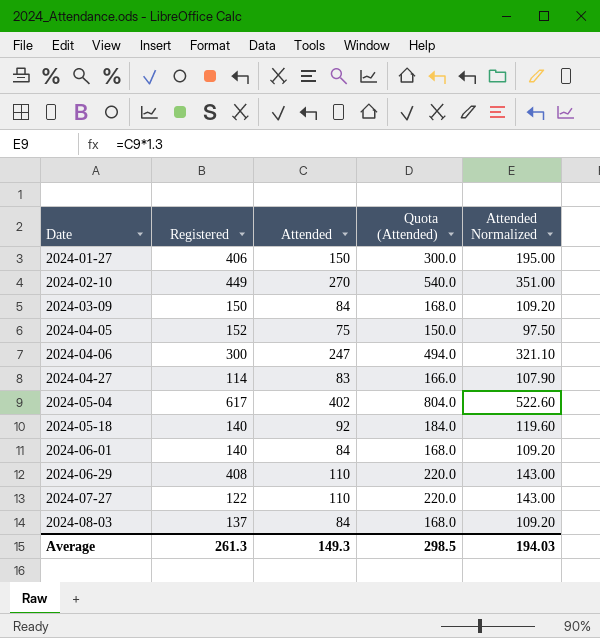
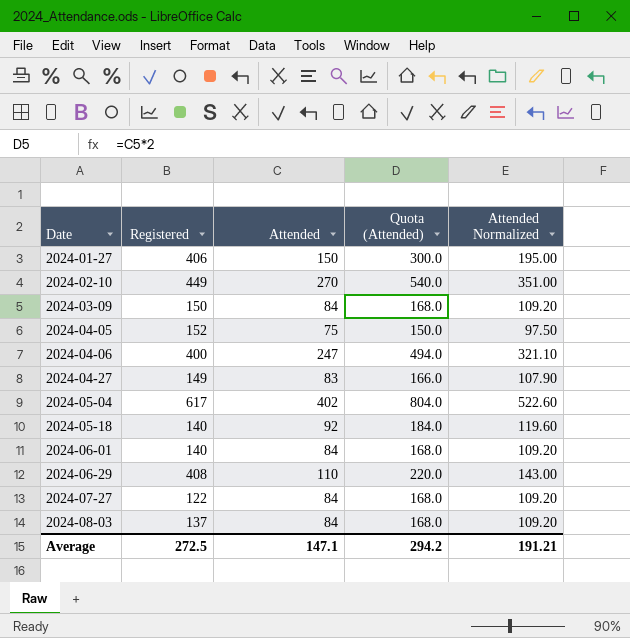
2024-04-06 | Registered: 300 -> 400
2024-04-27 | Registered: 114 -> 149
2024-07-27 | Attended: 110 -> 84
2024-07-27 | Quota (Attended): 220.0 -> 168.0
2024-07-27 | Attended Normalized: 143.00 -> 109.20
Average | Registered: 261.3 -> 272.5
Average | Attended: 149.3 -> 147.1
Average | Quota (Attended): 298.5 -> 294.2
Average | Attended Normalized: 194.03 -> 191.21

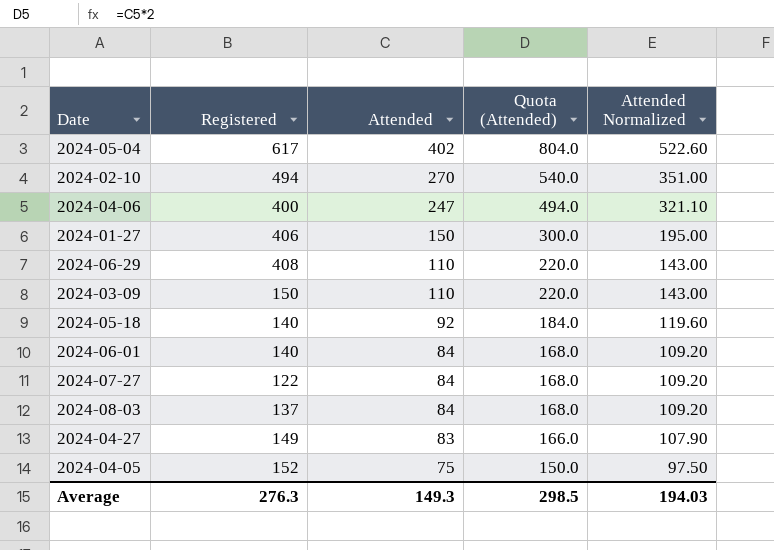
row order: Date ascending -> Attended descending
2024-02-10 | Registered: 449 -> 494
2024-03-09 | Attended: 84 -> 110
2024-03-09 | Quota (Attended): 168.0 -> 220.0
2024-03-09 | Attended Normalized: 109.20 -> 143.00
Average | Registered: 272.5 -> 276.3
Average | Attended: 147.1 -> 149.3
Average | Quota (Attended): 294.2 -> 298.5
Average | Attended Normalized: 191.21 -> 194.03

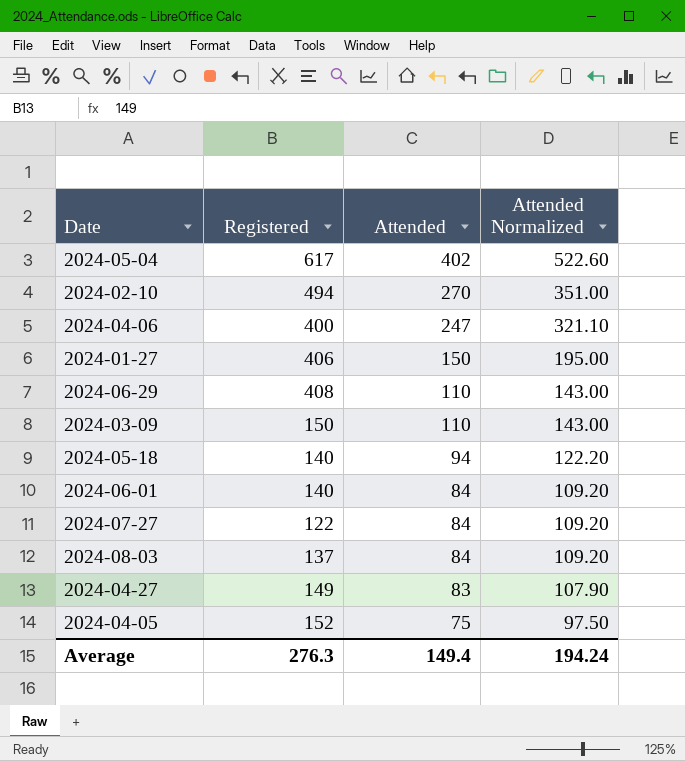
column Quota (Attended) | formula: [Attended] * 2 -> none
2024-05-18 | Attended: 92 -> 94
2024-05-18 | Attended Normalized: 119.60 -> 122.20
Average | Attended: 149.3 -> 149.4
Average | Attended Normalized: 194.03 -> 194.24

